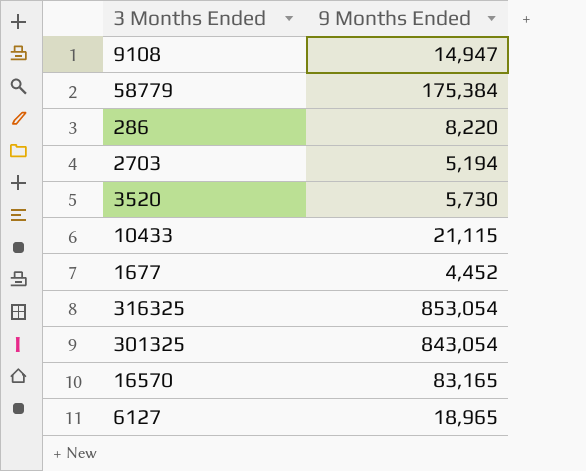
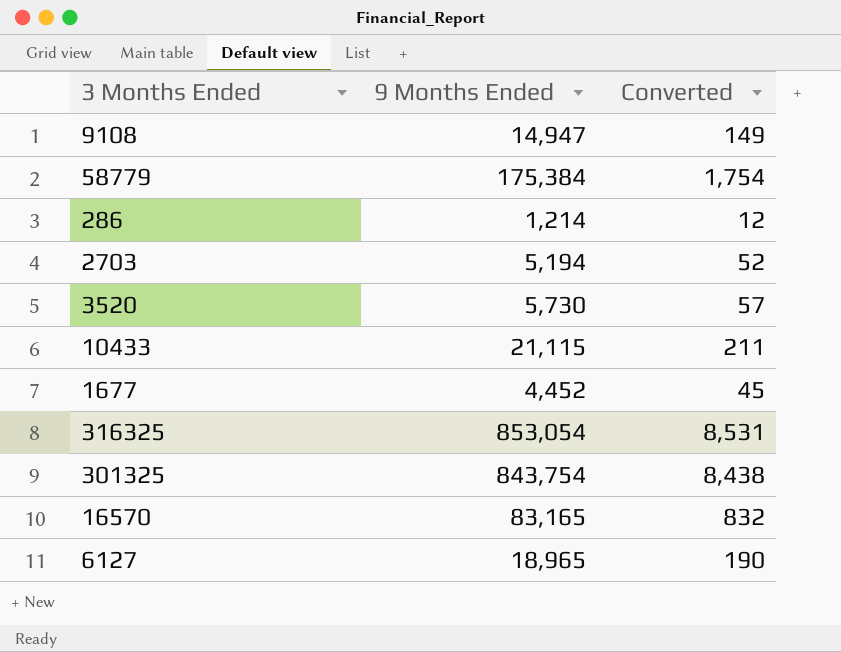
column Converted | formula: none -> [9 Months Ended] * 0.01
286 | 9 Months Ended: 8,220 -> 1,214
301325 | 9 Months Ended: 843,054 -> 843,754

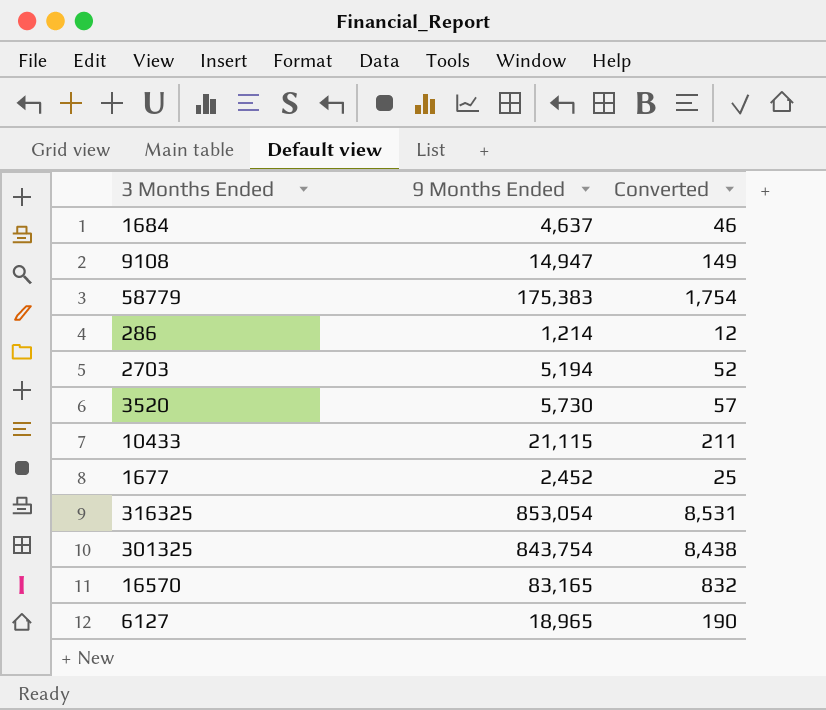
row 1684: none -> 4,637 | 46
58779 | 9 Months Ended: 175,384 -> 175,383
1677 | 9 Months Ended: 4,452 -> 2,452
1677 | Converted: 45 -> 25

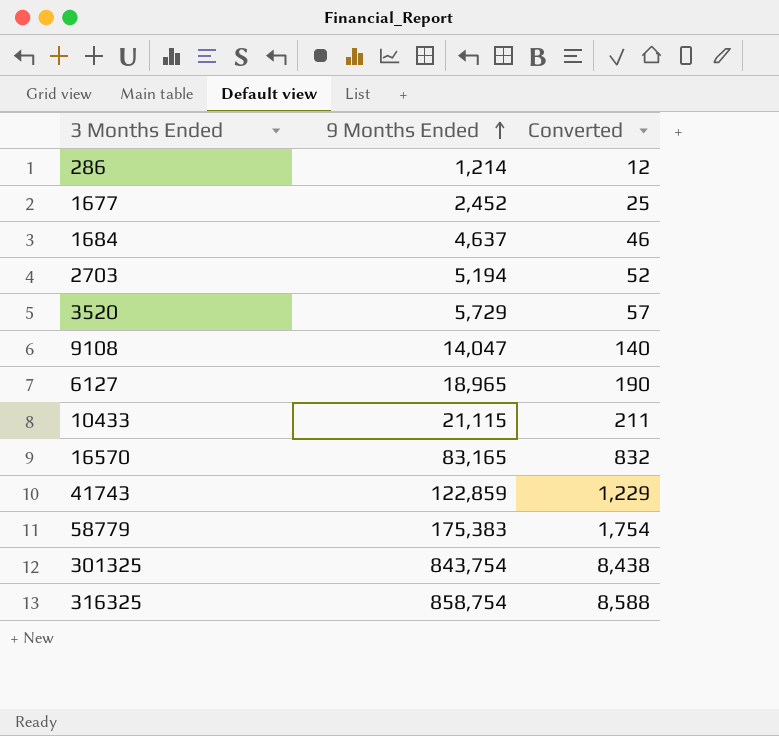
row order: none -> 9 Months Ended ascending
3520 | 9 Months Ended: 5,730 -> 5,729
9108 | 9 Months Ended: 14,947 -> 14,047
9108 | Converted: 149 -> 140
row 41743: none -> 122,859 | 1,229
316325 | 9 Months Ended: 853,054 -> 858,754
316325 | Converted: 8,531 -> 8,588

